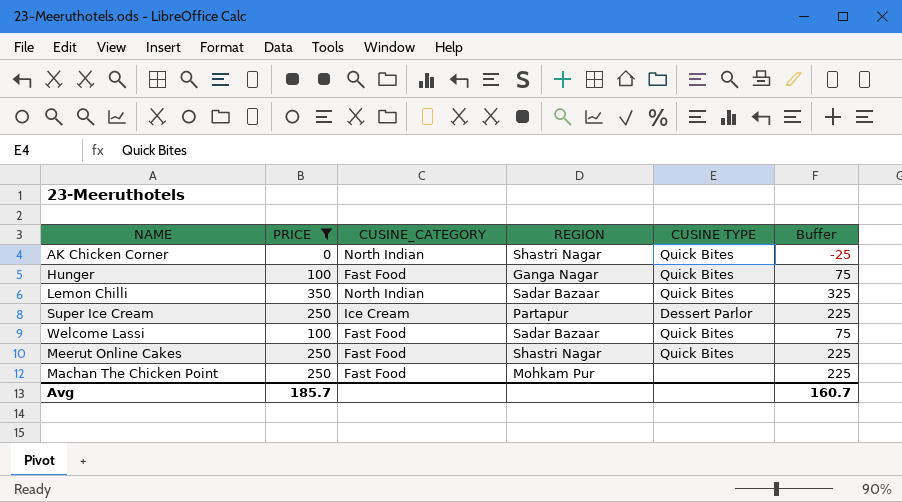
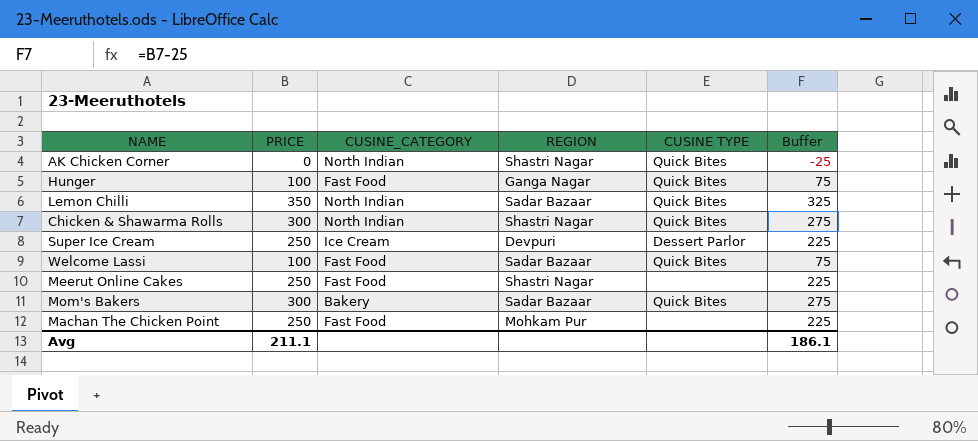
filter: PRICE != 300 -> none
Super Ice Cream | REGION: Partapur -> Devpuri
Meerut Online Cakes | CUSINE TYPE: Quick Bites -> none
Avg | PRICE: 185.7 -> 211.1
Avg | Buffer: 160.7 -> 186.1

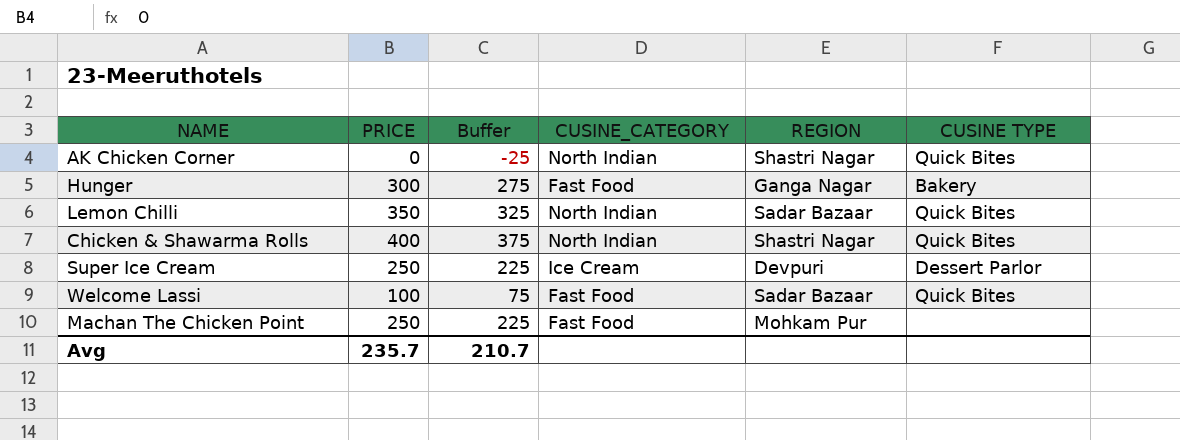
column Buffer | position: 6 -> 3
row Meerut Online Cakes: 250 | Fast Food | Shastri Nagar | none | 225 -> none
row Mom's Bakers: 300 | Bakery | Sadar Bazaar | Quick Bites | 275 -> none
Hunger | PRICE: 100 -> 300
Hunger | Buffer: 75 -> 275
Hunger | CUSINE TYPE: Quick Bites -> Bakery
Chicken & Shawarma Rolls | PRICE: 300 -> 400
Chicken & Shawarma Rolls | Buffer: 275 -> 375
Avg | PRICE: 211.1 -> 235.7
Avg | Buffer: 186.1 -> 210.7

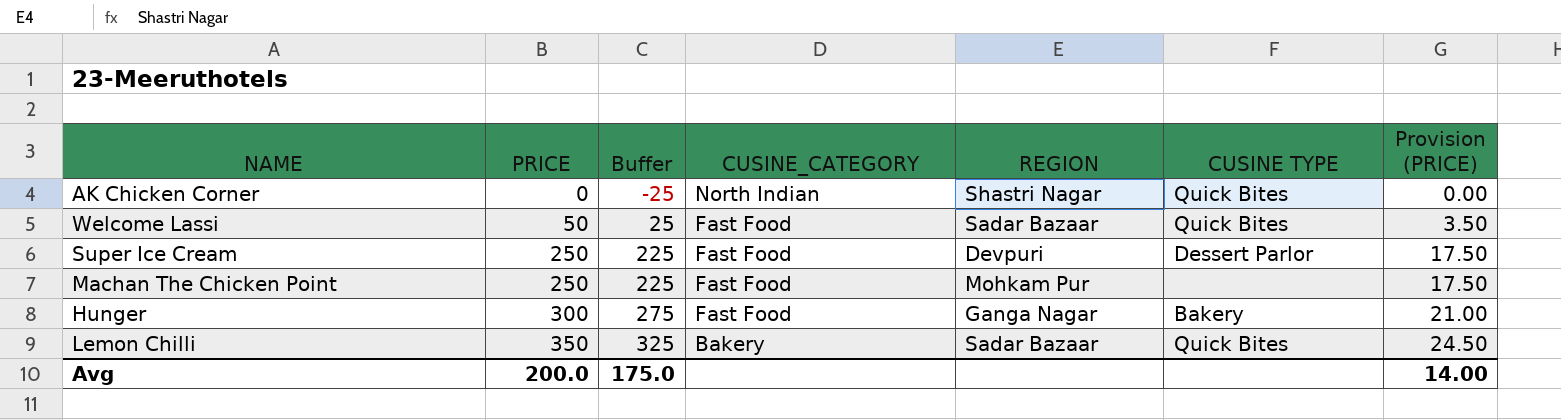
row order: none -> PRICE ascending
column Provision (PRICE) | formula: none -> [PRICE] * 0.07
row Chicken & Shawarma Rolls: 400 | 375 | North Indian | Shastri Nagar | Quick Bites -> none
Welcome Lassi | PRICE: 100 -> 50
Welcome Lassi | Buffer: 75 -> 25
Super Ice Cream | CUSINE_CATEGORY: Ice Cream -> Fast Food
Lemon Chilli | CUSINE_CATEGORY: North Indian -> Bakery
Avg | PRICE: 235.7 -> 200.0
Avg | Buffer: 210.7 -> 175.0

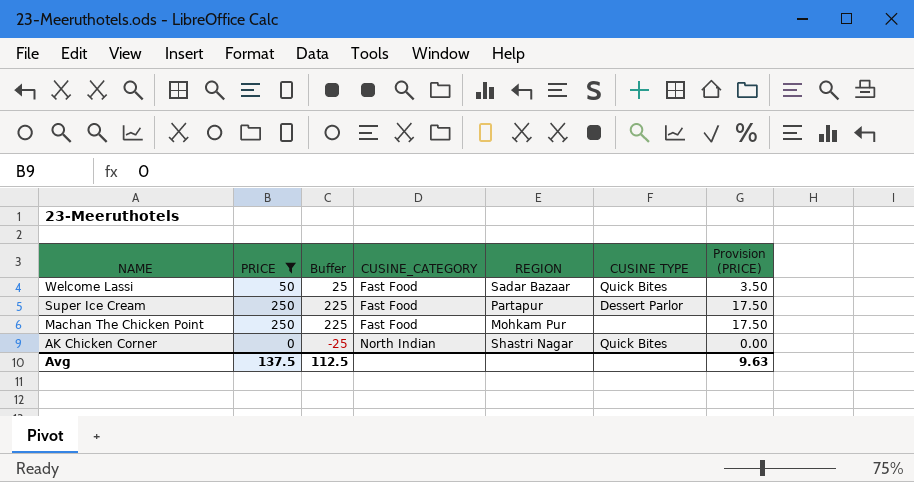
filter: none -> PRICE <= 250
row order: PRICE ascending -> NAME descending
Super Ice Cream | REGION: Devpuri -> Partapur
Avg | PRICE: 200.0 -> 137.5
Avg | Buffer: 175.0 -> 112.5
Avg | Provision (PRICE): 14.00 -> 9.63

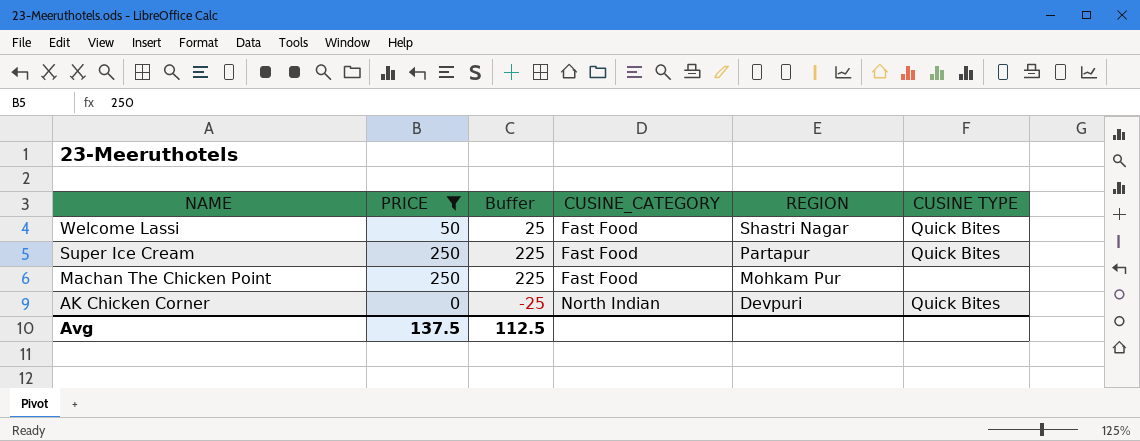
column Provision (PRICE) | formula: [PRICE] * 0.07 -> none
Welcome Lassi | REGION: Sadar Bazaar -> Shastri Nagar
Super Ice Cream | CUSINE TYPE: Dessert Parlor -> Quick Bites
AK Chicken Corner | REGION: Shastri Nagar -> Devpuri

